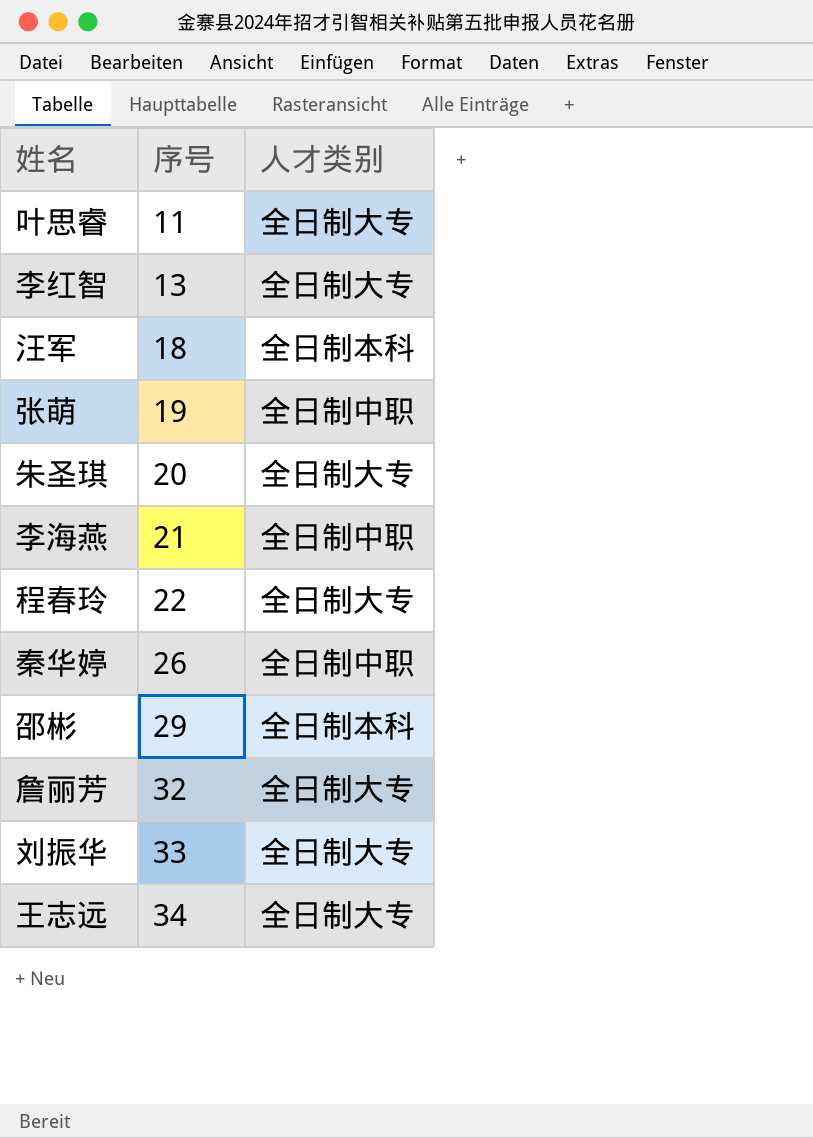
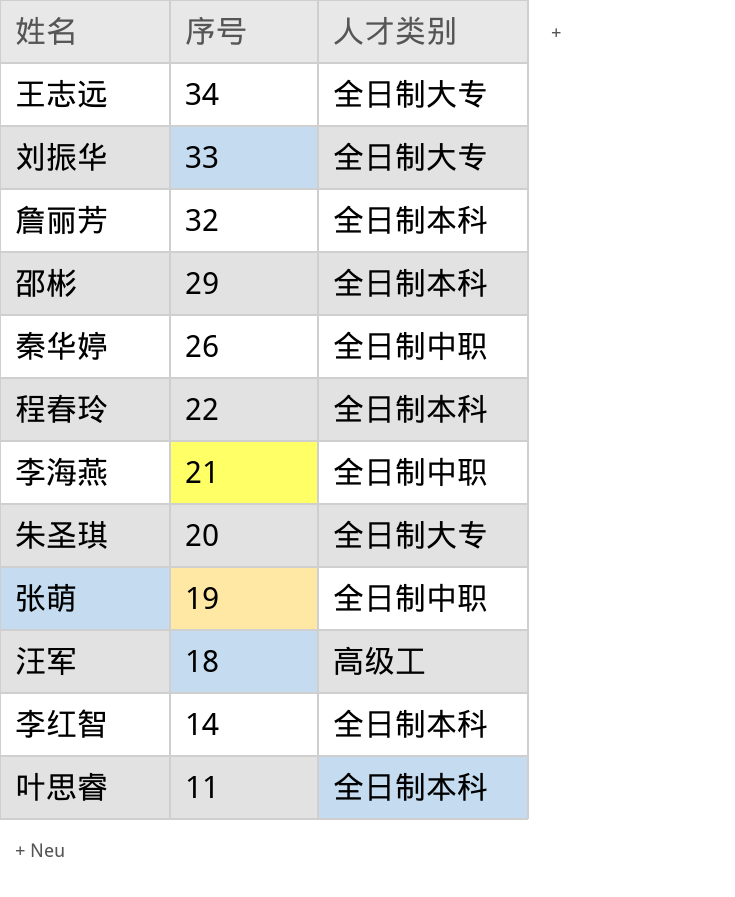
row order: 序号 ascending -> 序号 descending
詹丽芳 | 人才类别: 全日制大专 -> 全日制本科
程春玲 | 人才类别: 全日制大专 -> 全日制本科
汪军 | 人才类别: 全日制本科 -> 高级工
李红智 | 序号: 13 -> 14
李红智 | 人才类别: 全日制大专 -> 全日制本科
叶思睿 | 人才类别: 全日制大专 -> 全日制本科

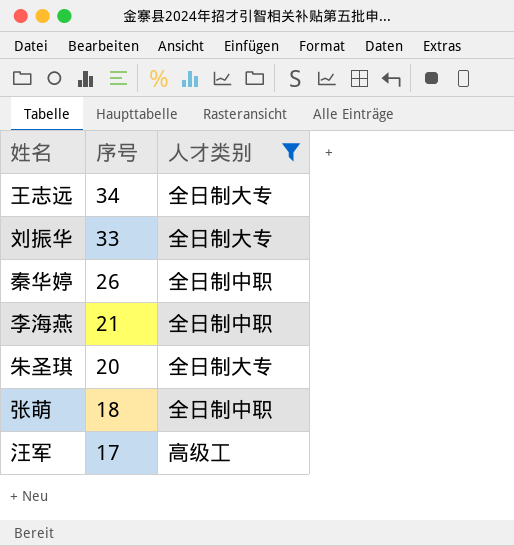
filter: none -> 人才类别 != 全日制本科
张萌 | 序号: 19 -> 18
汪军 | 序号: 18 -> 17

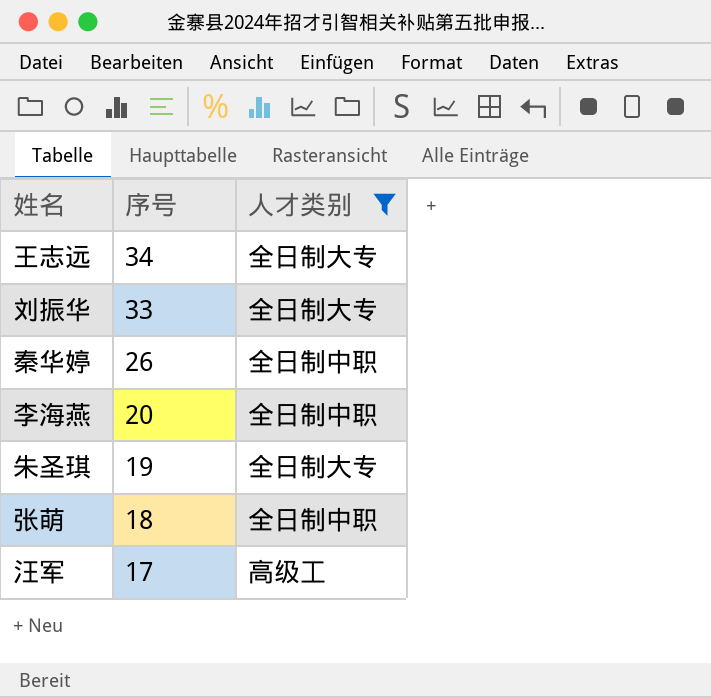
李海燕 | 序号: 21 -> 20
朱圣琪 | 序号: 20 -> 19

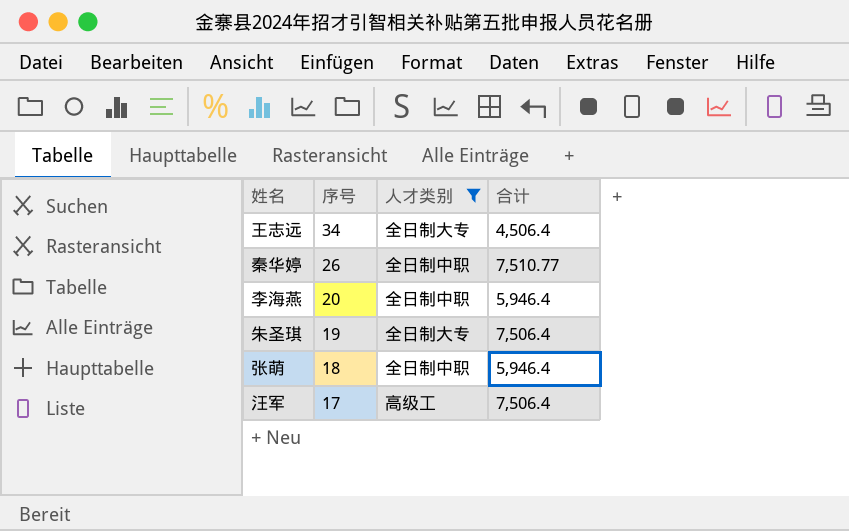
column 合计 | position: none -> 4
row 刘振华: 33 | 全日制大专 -> none

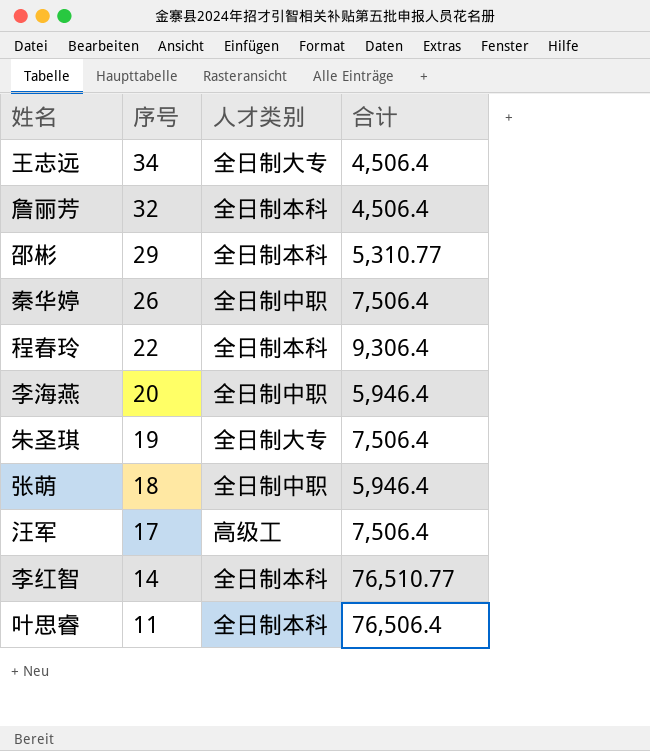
filter: 人才类别 != 全日制本科 -> none
秦华婷 | 合计: 7,510.77 -> 7,506.4

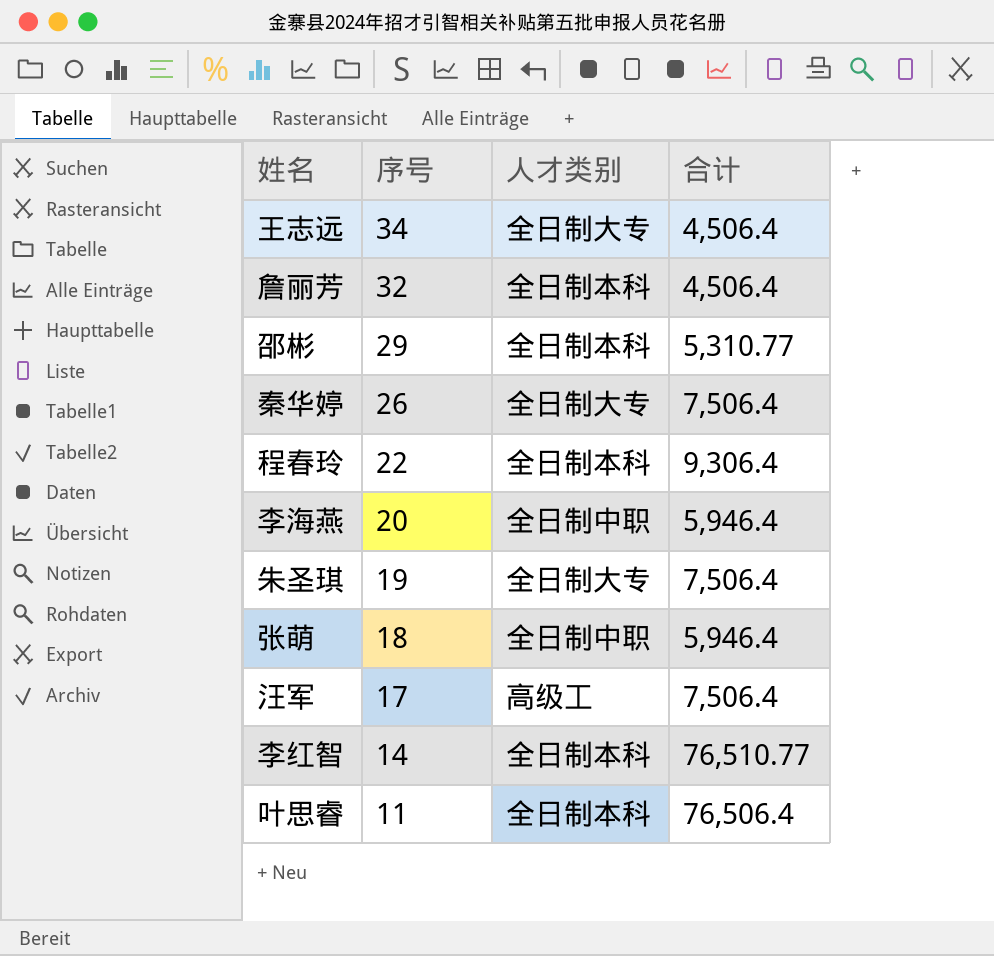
秦华婷 | 人才类别: 全日制中职 -> 全日制大专

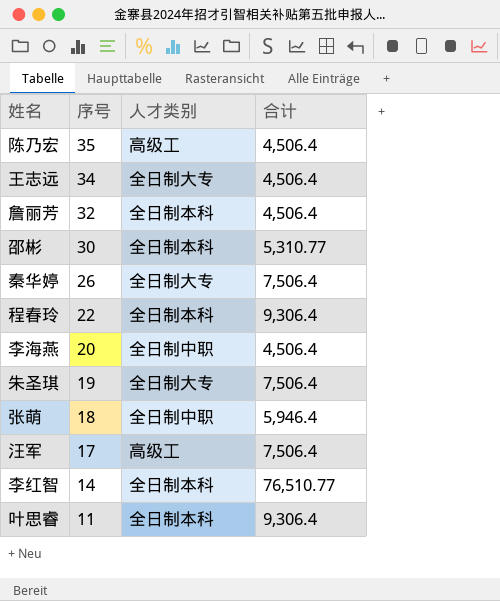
row 陈乃宏: none -> 35 | 高级工 | 4,506.4
邵彬 | 序号: 29 -> 30
李海燕 | 合计: 5,946.4 -> 4,506.4
叶思睿 | 合计: 76,506.4 -> 9,306.4

